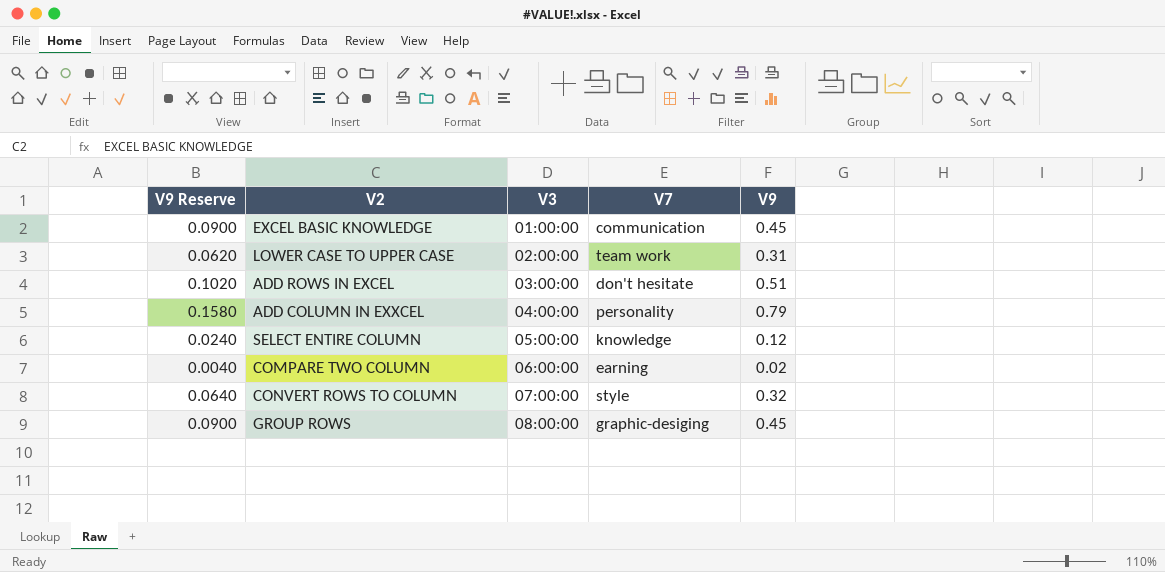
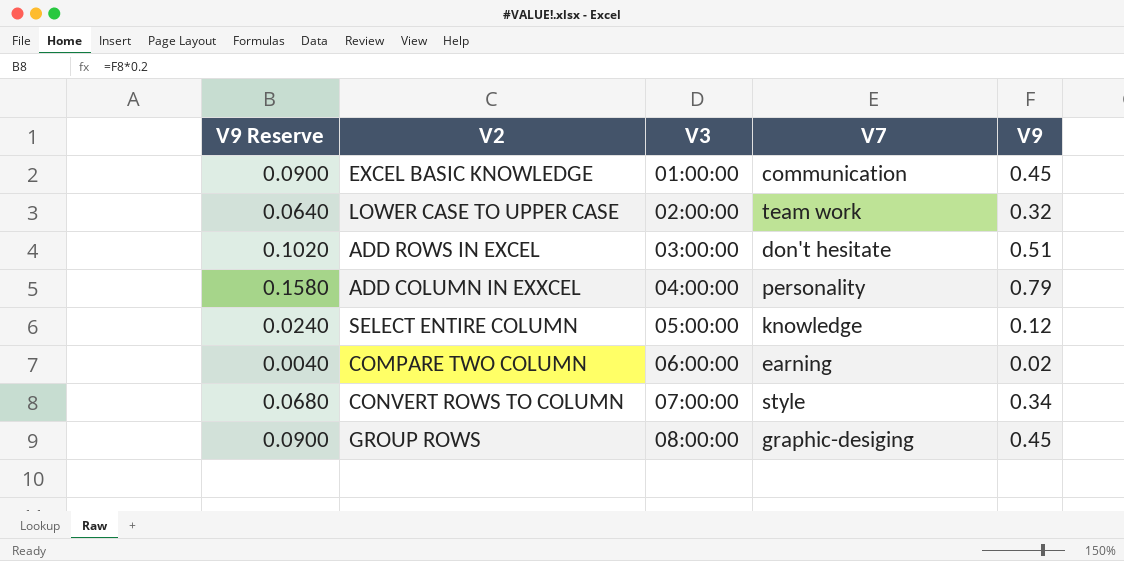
LOWER CASE TO UPPER CASE | V9 Reserve: 0.0620 -> 0.0640
LOWER CASE TO UPPER CASE | V9: 0.31 -> 0.32
CONVERT ROWS TO COLUMN | V9 Reserve: 0.0640 -> 0.0680
CONVERT ROWS TO COLUMN | V9: 0.32 -> 0.34

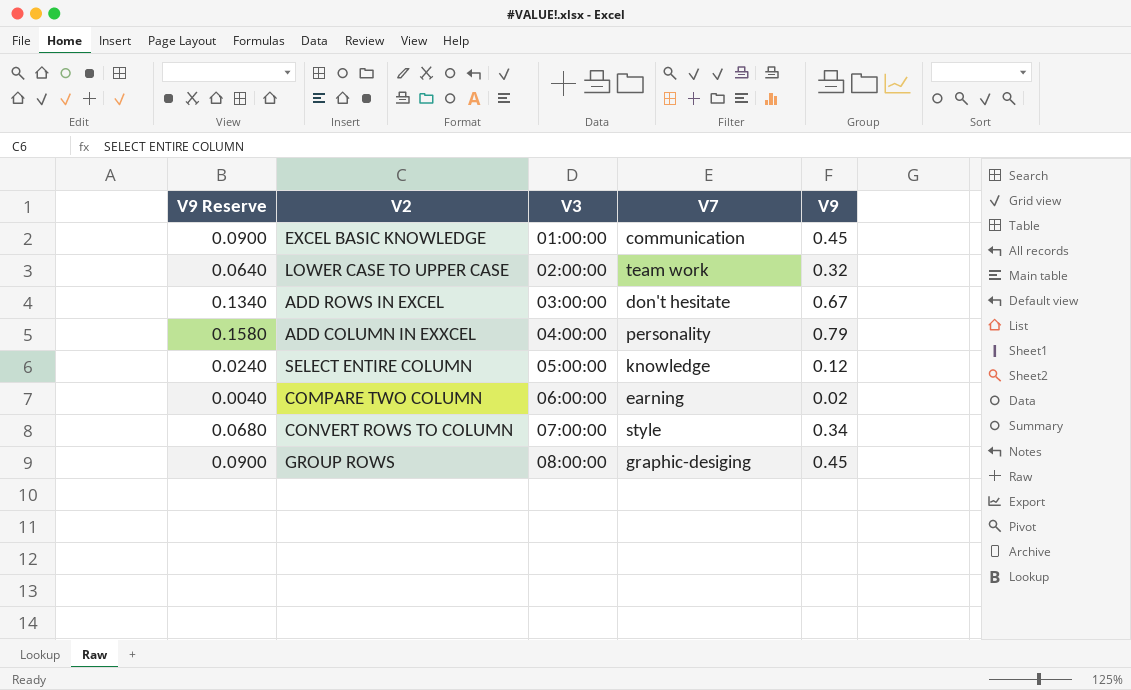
ADD ROWS IN EXCEL | V9 Reserve: 0.1020 -> 0.1340
ADD ROWS IN EXCEL | V9: 0.51 -> 0.67

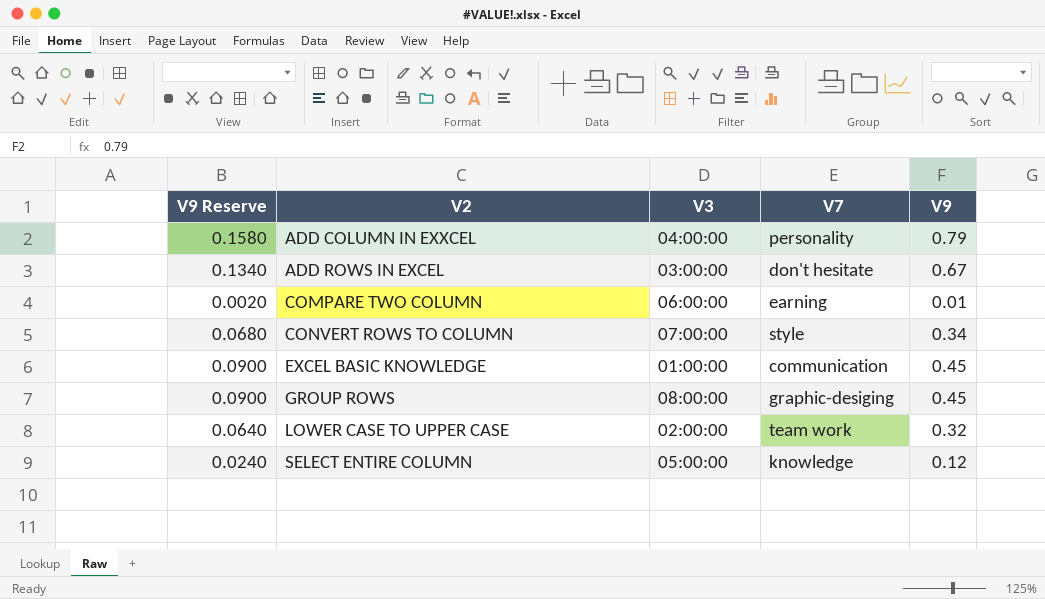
row order: V3 ascending -> V2 ascending
COMPARE TWO COLUMN | V9 Reserve: 0.0040 -> 0.0020
COMPARE TWO COLUMN | V9: 0.02 -> 0.01

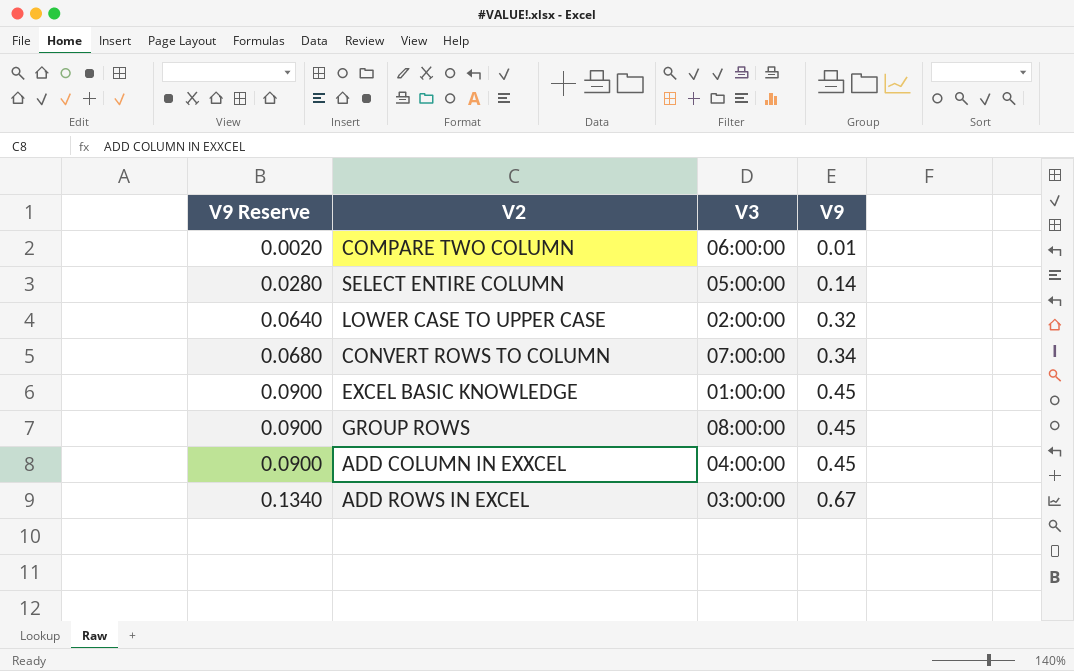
row order: V2 ascending -> V9 Reserve ascending
column V7 | position: 4 -> none
SELECT ENTIRE COLUMN | V9 Reserve: 0.0240 -> 0.0280
SELECT ENTIRE COLUMN | V9: 0.12 -> 0.14
ADD COLUMN IN EXXCEL | V9 Reserve: 0.1580 -> 0.0900
ADD COLUMN IN EXXCEL | V9: 0.79 -> 0.45

